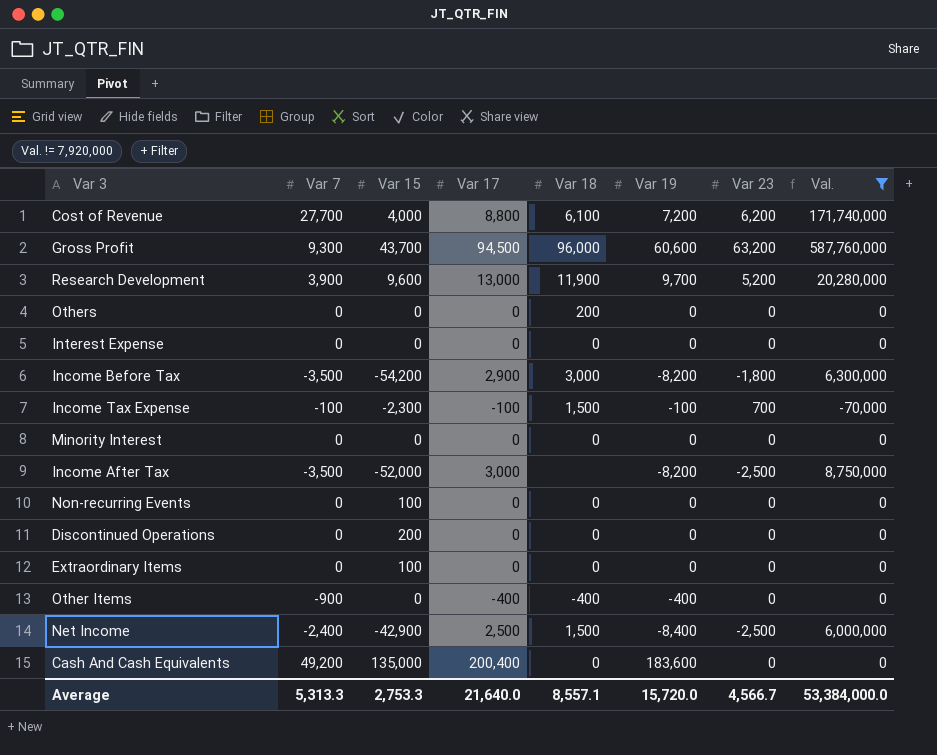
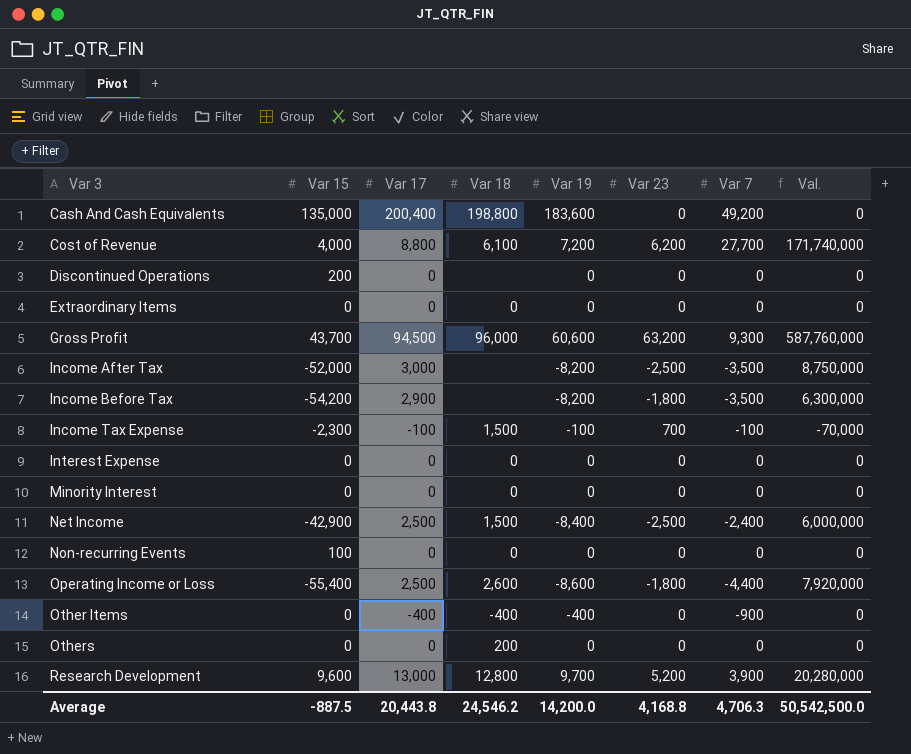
filter: Val. != 7,920,000 -> none
row order: none -> Var 3 ascending
column Var 7 | position: 2 -> 7
Cash And Cash Equivalents | Var 18: 0 -> 198,800
Discontinued Operations | Var 18: 0 -> none
Extraordinary Items | Var 15: 100 -> 0
Income Before Tax | Var 18: 3,000 -> none
Research Development | Var 18: 11,900 -> 12,800
Average | Var 15: 2,753.3 -> -887.5
Average | Var 17: 21,640.0 -> 20,443.8
Average | Var 18: 8,557.1 -> 24,546.2
Average | Var 19: 15,720.0 -> 14,200.0
Average | Var 23: 4,566.7 -> 4,168.8
Average | Var 7: 5,313.3 -> 4,706.3
Average | Val.: 53,384,000.0 -> 50,542,500.0

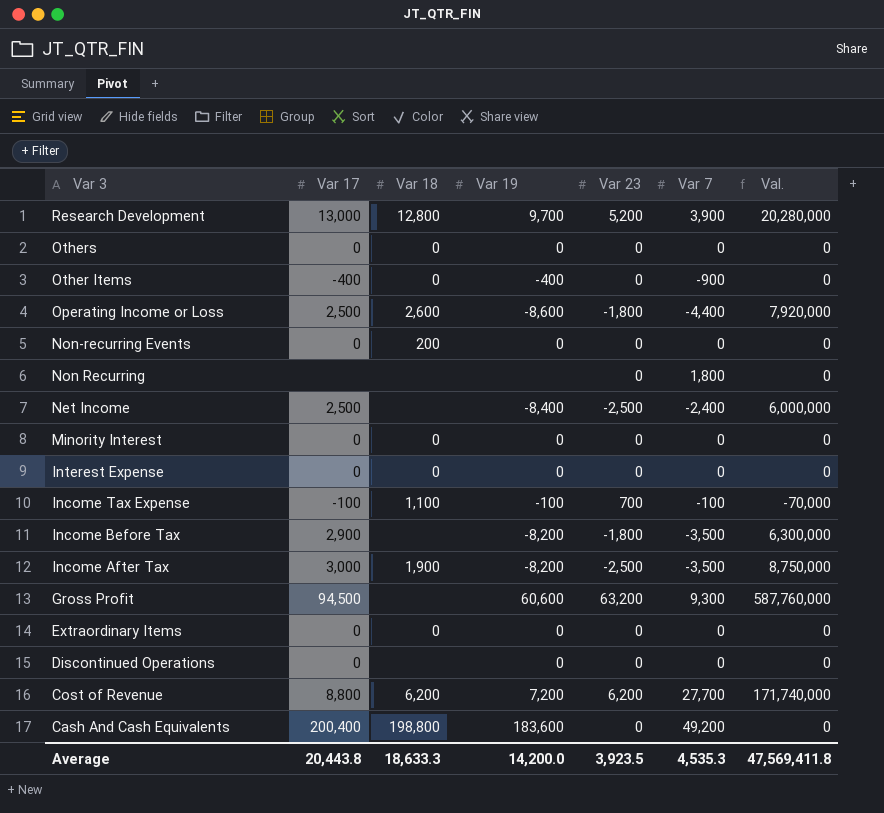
row order: Var 3 ascending -> Var 3 descending
column Var 15 | position: 2 -> none
Others | Var 18: 200 -> 0
Other Items | Var 18: -400 -> 0
Non-recurring Events | Var 18: 0 -> 200
row Non Recurring: none -> none | none | none | 0 | 1,800 | 0
Net Income | Var 18: 1,500 -> none
Income Tax Expense | Var 18: 1,500 -> 1,100
Income After Tax | Var 18: none -> 1,900
Gross Profit | Var 18: 96,000 -> none
Cost of Revenue | Var 18: 6,100 -> 6,200
Average | Var 18: 24,546.2 -> 18,633.3
Average | Var 23: 4,168.8 -> 3,923.5
Average | Var 7: 4,706.3 -> 4,535.3
Average | Val.: 50,542,500.0 -> 47,569,411.8

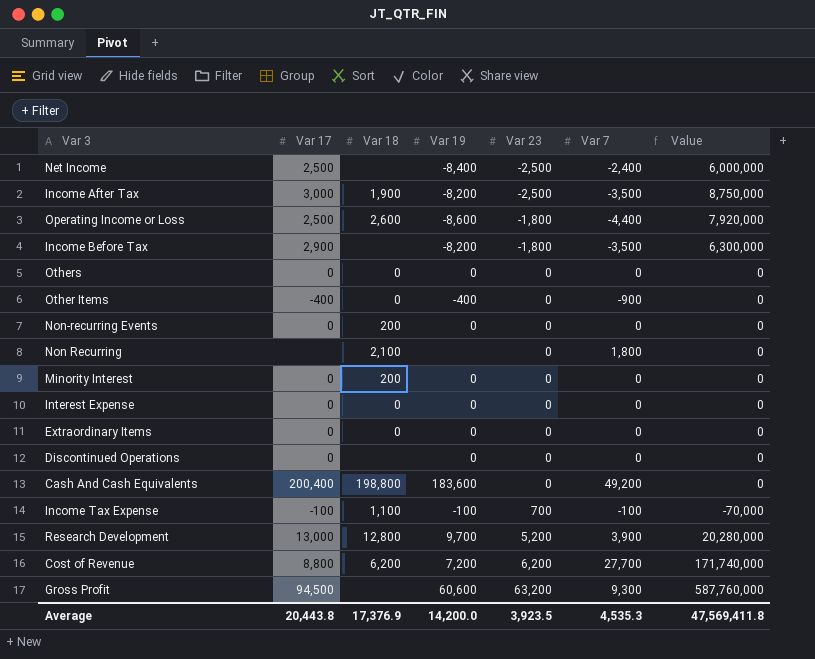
row order: Var 3 descending -> Var 23 ascending
column name: Val. -> Value
Non Recurring | Var 18: none -> 2,100
Minority Interest | Var 18: 0 -> 200
Average | Var 18: 18,633.3 -> 17,376.9

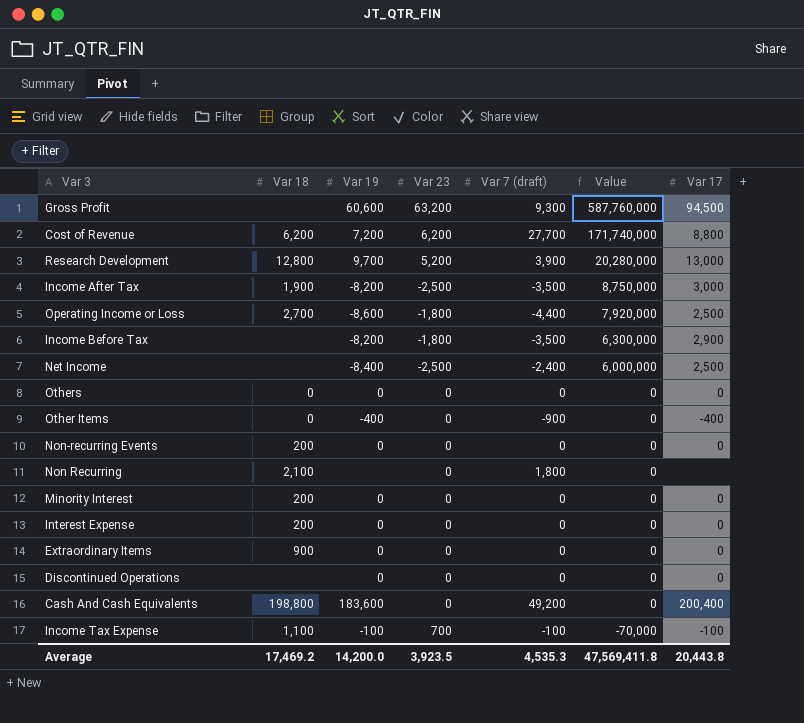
row order: Var 23 ascending -> Value descending
column name: Var 7 -> Var 7 (draft)
column Var 17 | position: 2 -> 7
Operating Income or Loss | Var 18: 2,600 -> 2,700
Interest Expense | Var 18: 0 -> 200
Extraordinary Items | Var 18: 0 -> 900
Average | Var 18: 17,376.9 -> 17,469.2

